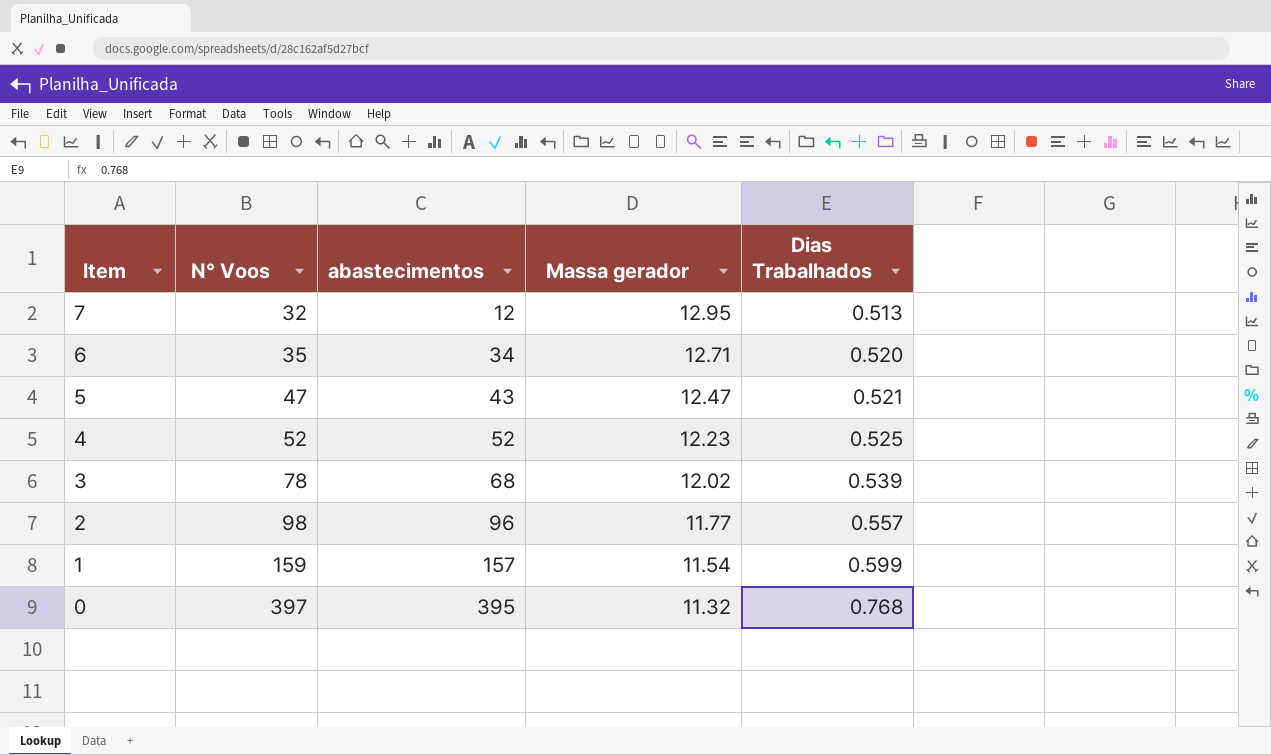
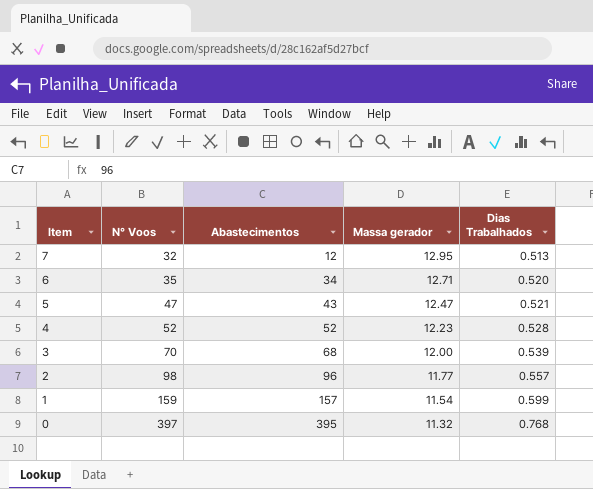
column name: abastecimentos -> Abastecimentos
4 | Dias Trabalhados: 0.525 -> 0.528
3 | N° Voos: 78 -> 70
3 | Massa gerador: 12.02 -> 12.00

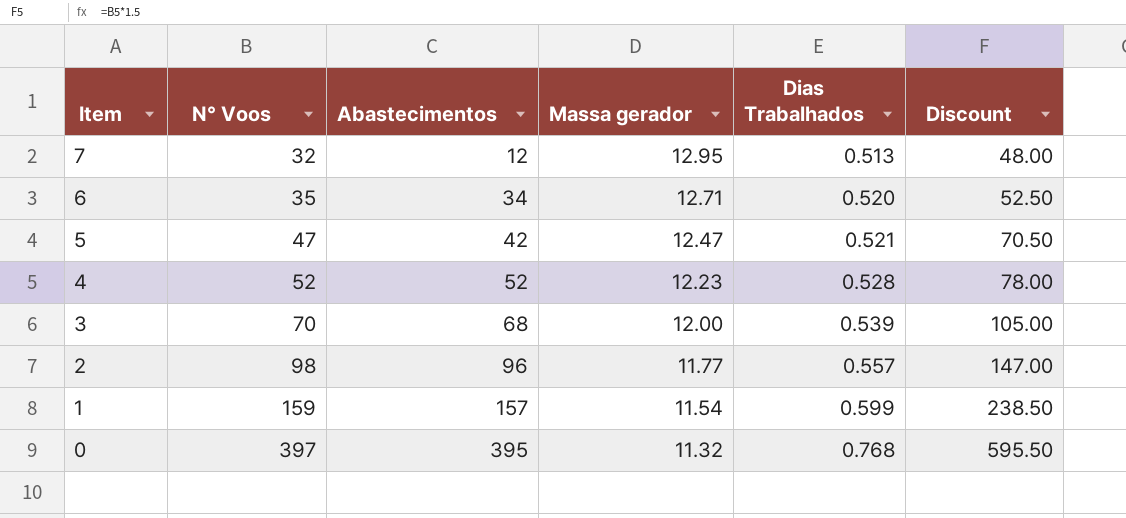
column Discount | formula: none -> [N° Voos] * 1.5
5 | Abastecimentos: 43 -> 42

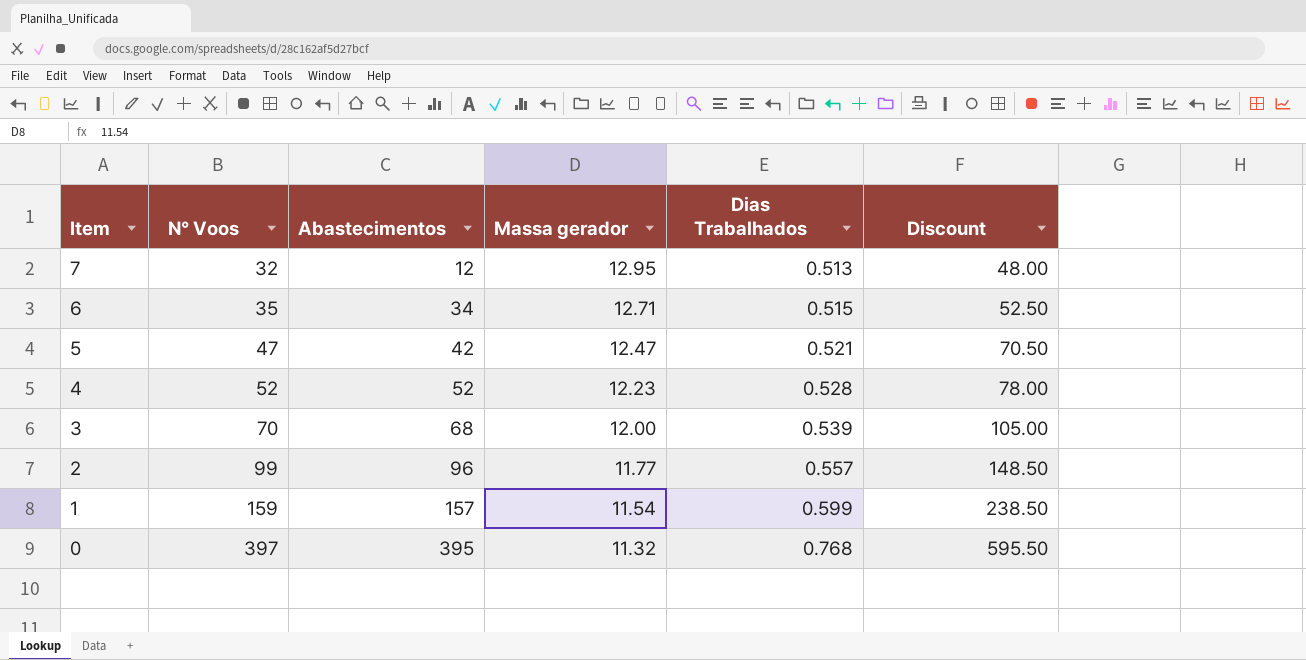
6 | Dias Trabalhados: 0.520 -> 0.515
2 | N° Voos: 98 -> 99
2 | Discount: 147.00 -> 148.50

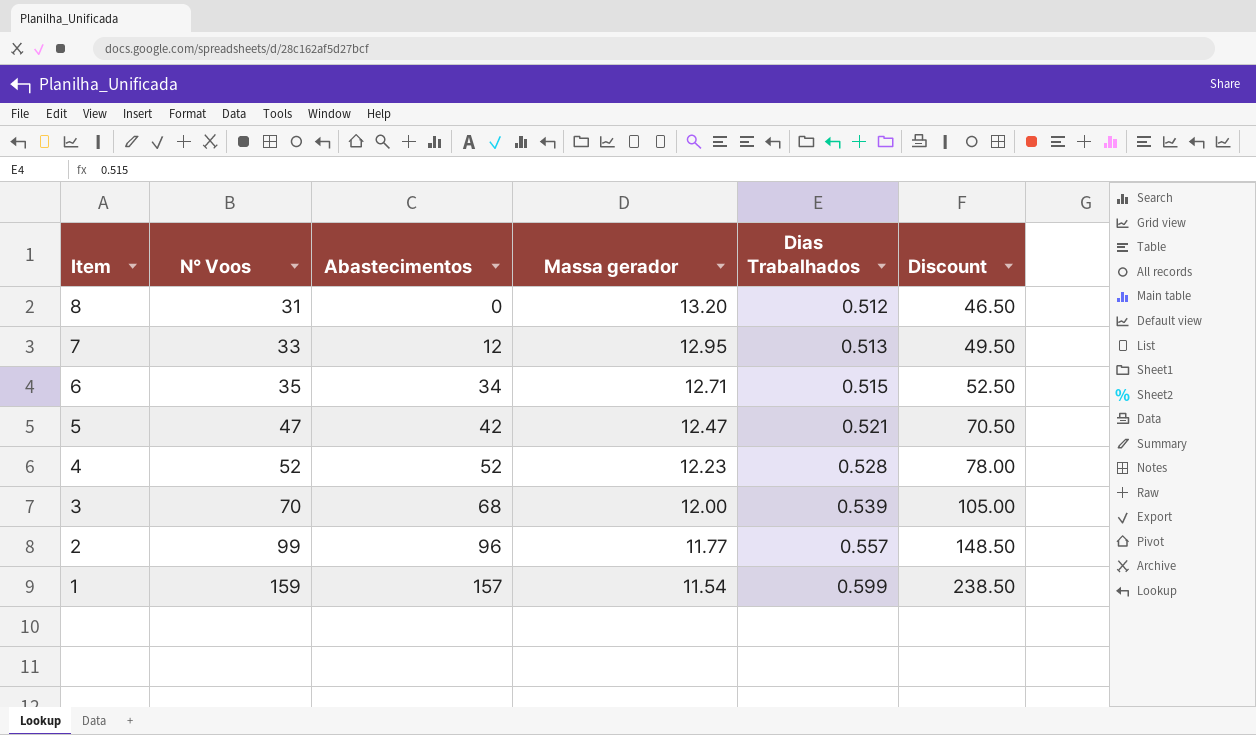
row 0: 397 | 395 | 11.32 | 0.768 | 595.50 -> none
row 8: none -> 31 | 0 | 13.20 | 0.512 | 46.50
7 | N° Voos: 32 -> 33
7 | Discount: 48.00 -> 49.50

